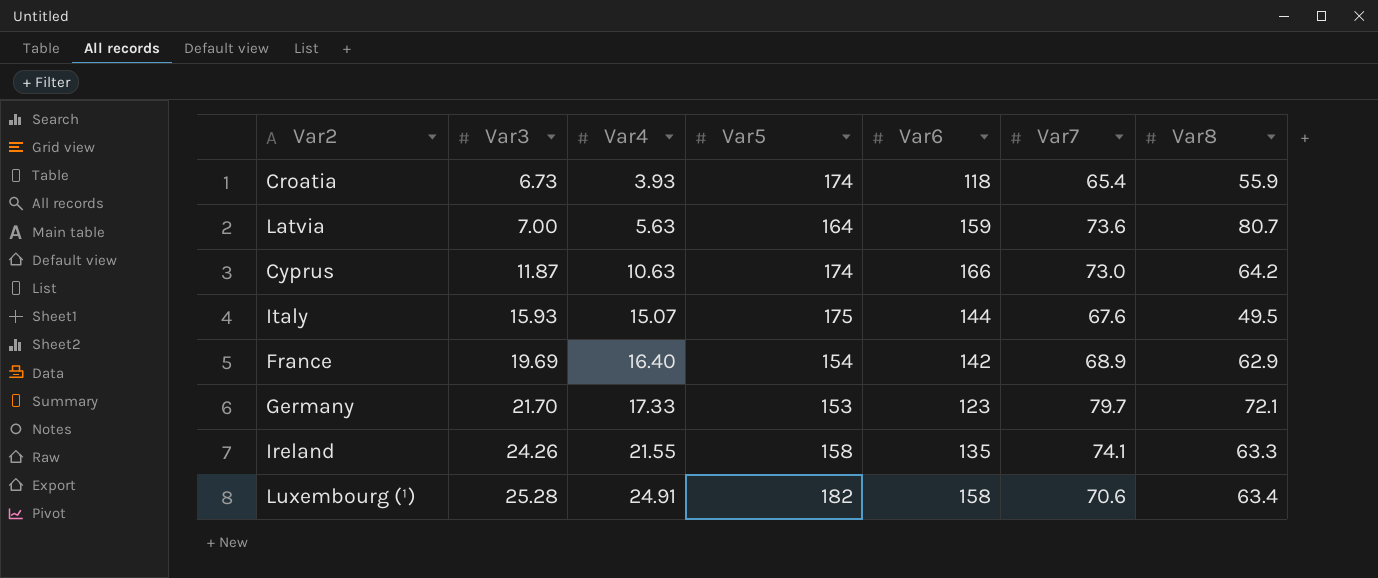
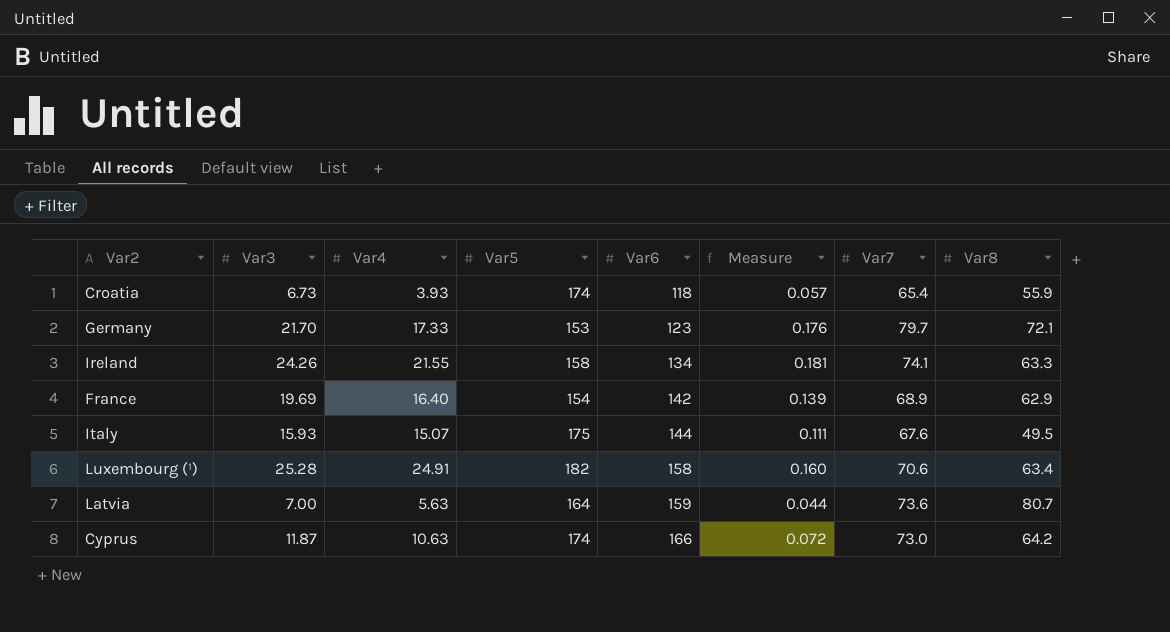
row order: Var3 ascending -> Var6 ascending
column Measure | formula: none -> [Var3] / [Var6]
Ireland | Var6: 135 -> 134

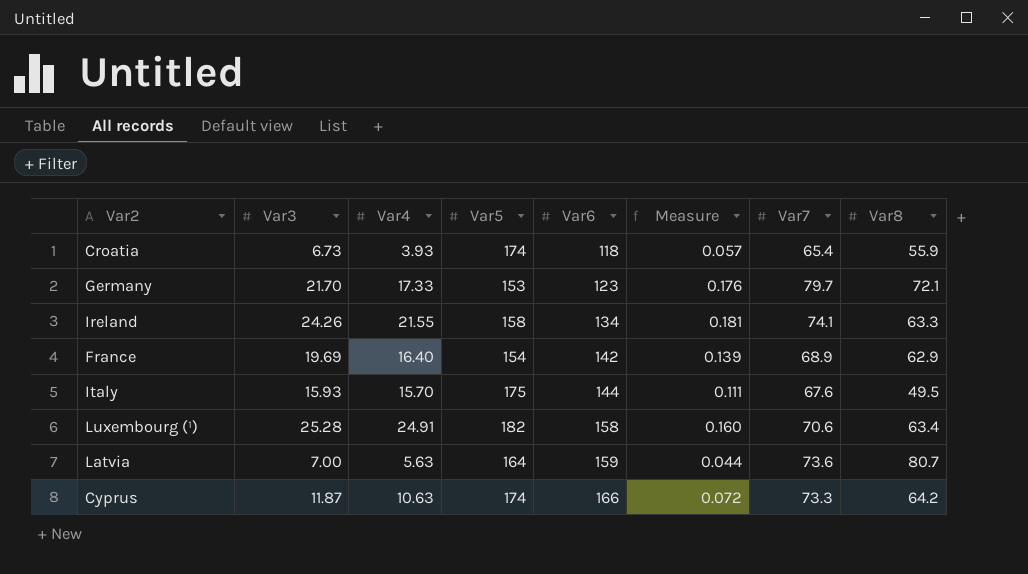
Italy | Var4: 15.07 -> 15.70
Cyprus | Var7: 73.0 -> 73.3

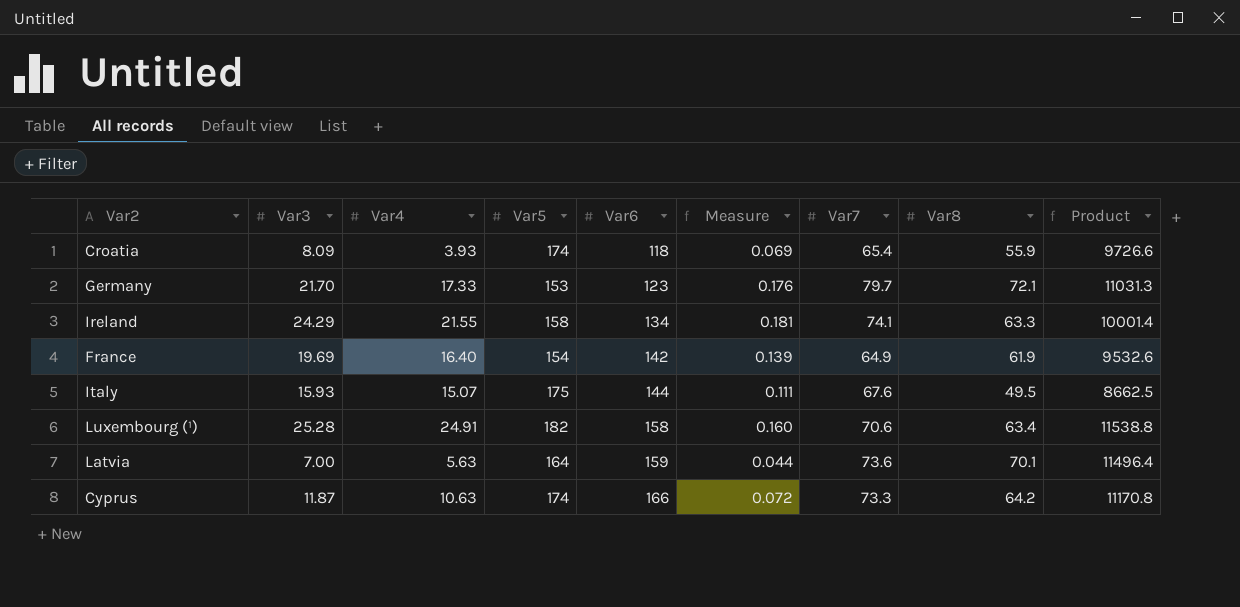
column Product | formula: none -> [Var5] * [Var8]
Croatia | Var3: 6.73 -> 8.09
Croatia | Measure: 0.057 -> 0.069
Ireland | Var3: 24.26 -> 24.29
France | Var7: 68.9 -> 64.9
France | Var8: 62.9 -> 61.9
Italy | Var4: 15.70 -> 15.07
Latvia | Var8: 80.7 -> 70.1

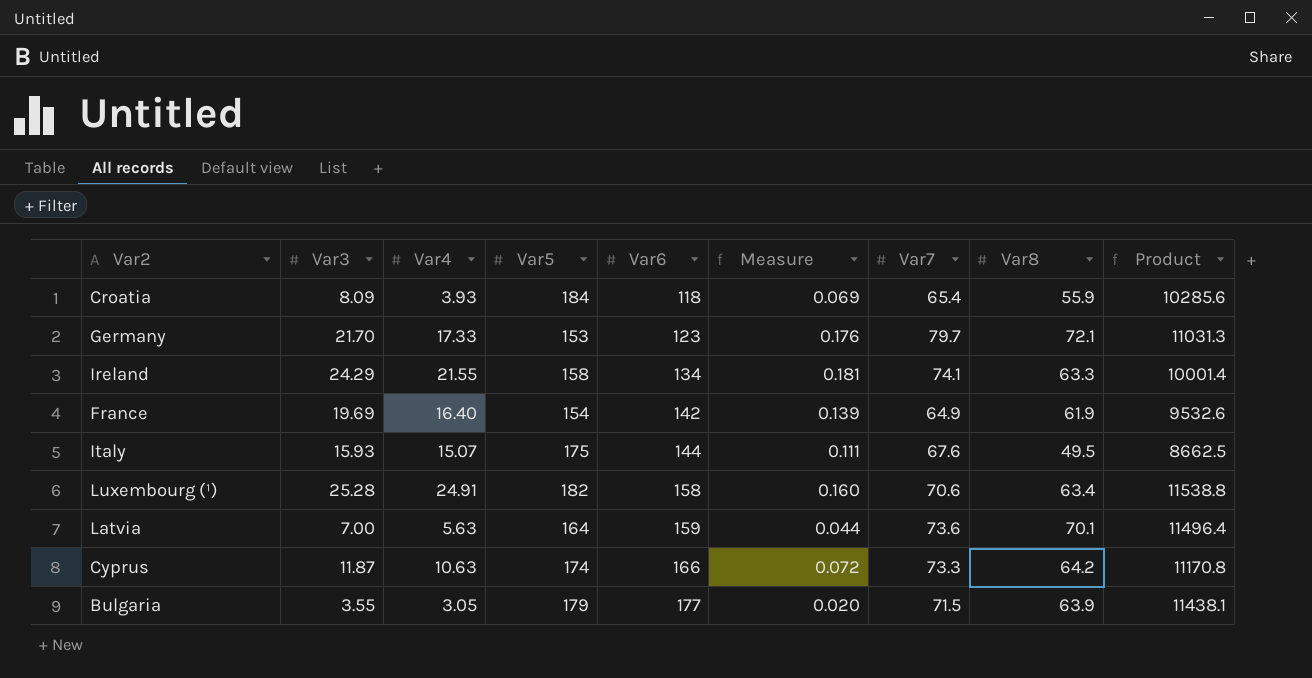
Croatia | Var5: 174 -> 184
Croatia | Product: 9726.6 -> 10285.6
row Bulgaria: none -> 3.55 | 3.05 | 179 | 177 | 0.020 | 71.5 | 63.9 | 11438.1

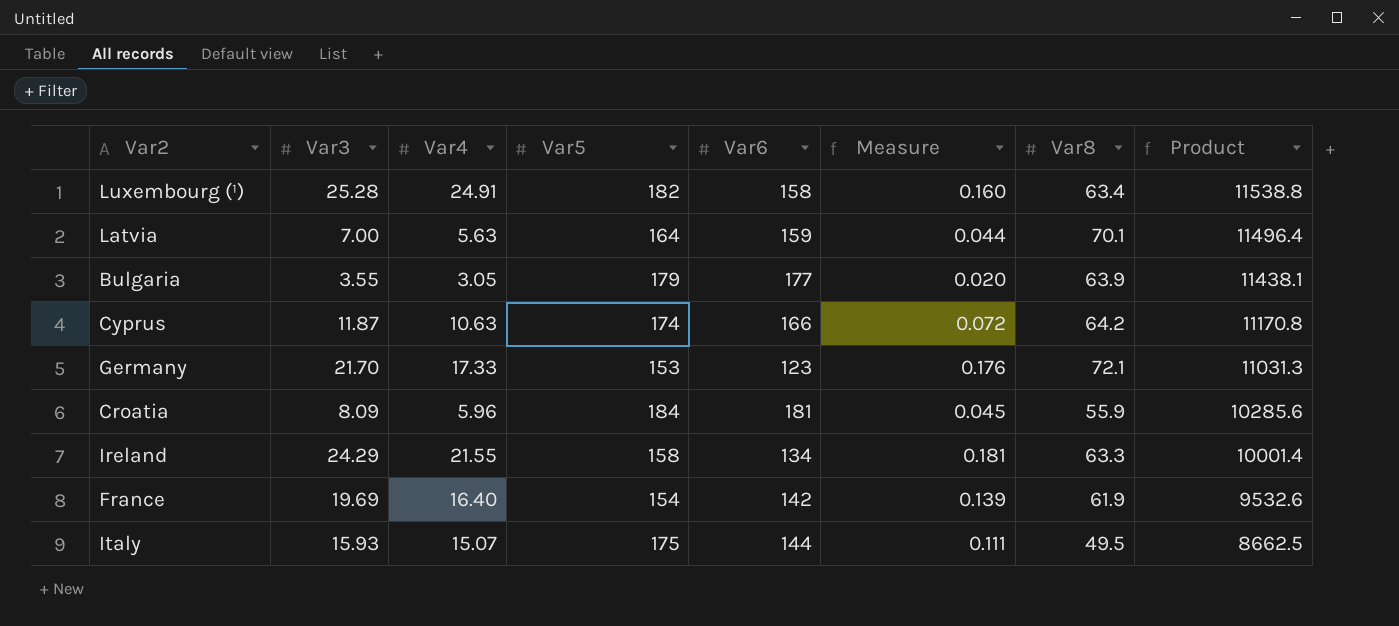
row order: Var6 ascending -> Product descending
column Var7 | position: 7 -> none
Croatia | Var4: 3.93 -> 5.96
Croatia | Var6: 118 -> 181
Croatia | Measure: 0.069 -> 0.045

